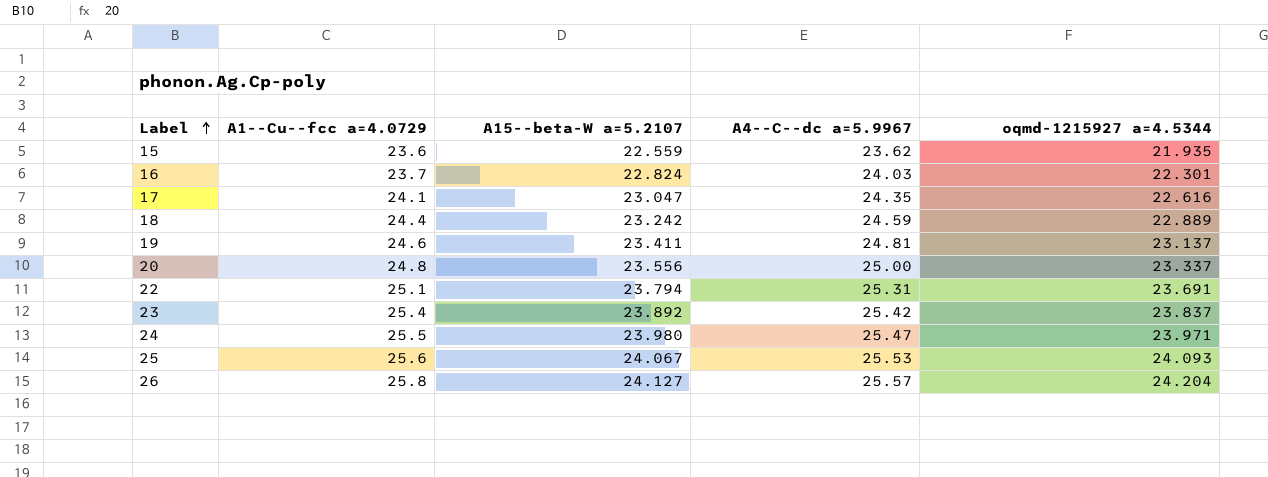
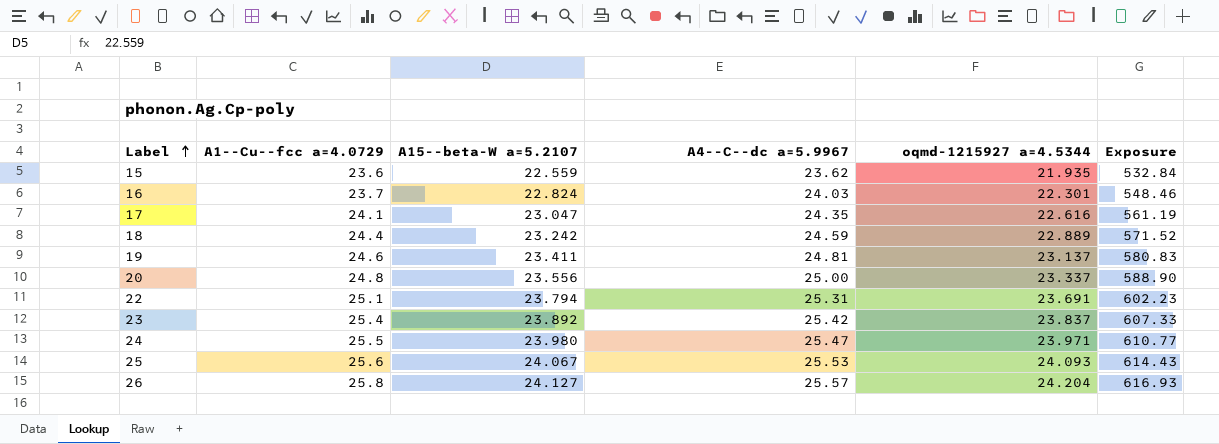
column Exposure | formula: none -> [A15--beta-W a=5.2107] * [A4--C--dc a=5.9967]

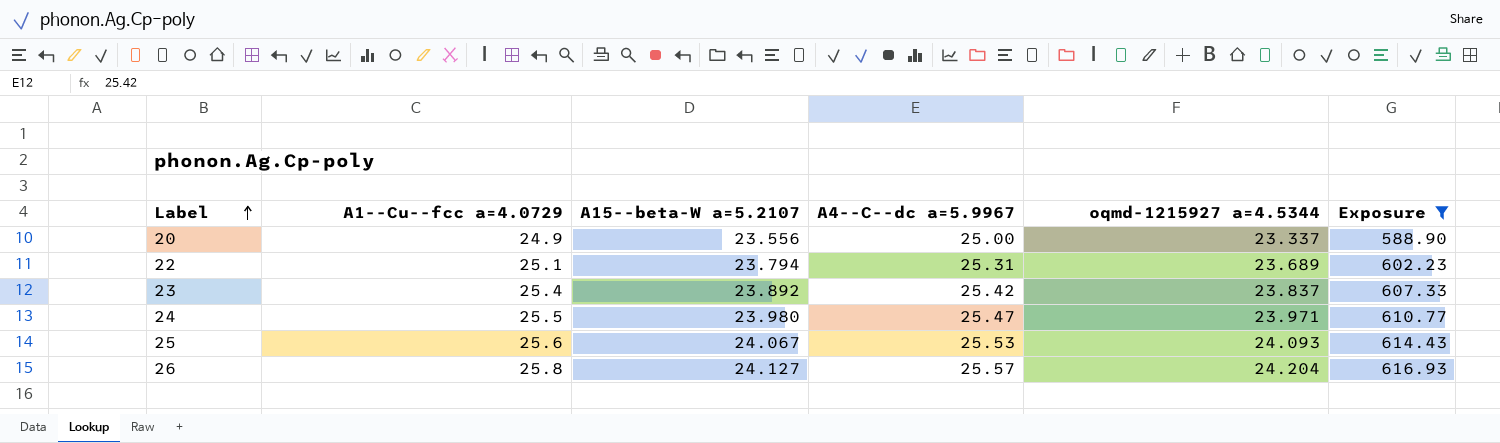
filter: none -> Exposure >= 588.90
20 | A1--Cu--fcc a=4.0729: 24.8 -> 24.9
22 | oqmd-1215927 a=4.5344: 23.691 -> 23.689

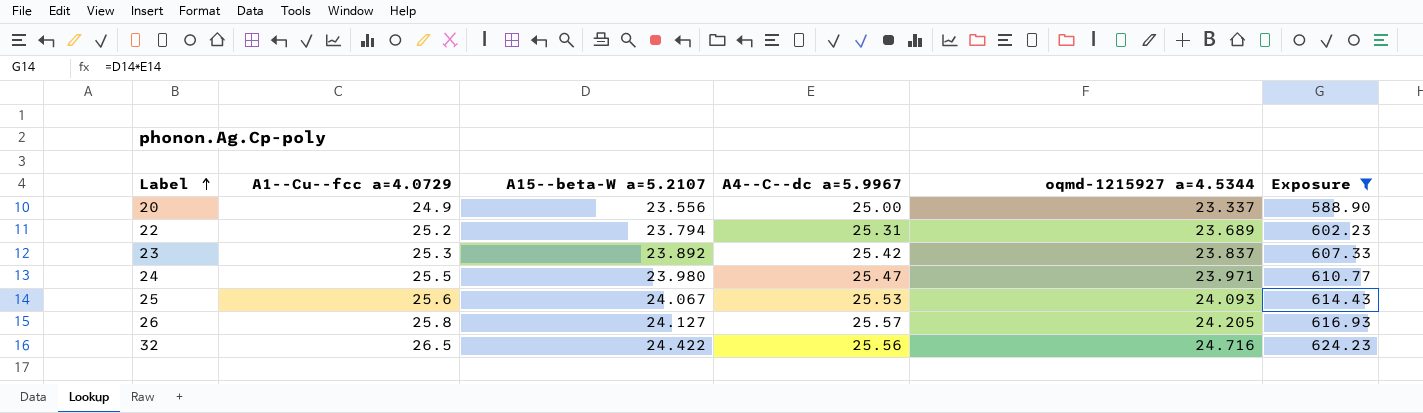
22 | A1--Cu--fcc a=4.0729: 25.1 -> 25.2
23 | A1--Cu--fcc a=4.0729: 25.4 -> 25.3
26 | oqmd-1215927 a=4.5344: 24.204 -> 24.205
row 32: none -> 26.5 | 24.422 | 25.56 | 24.716 | 624.23

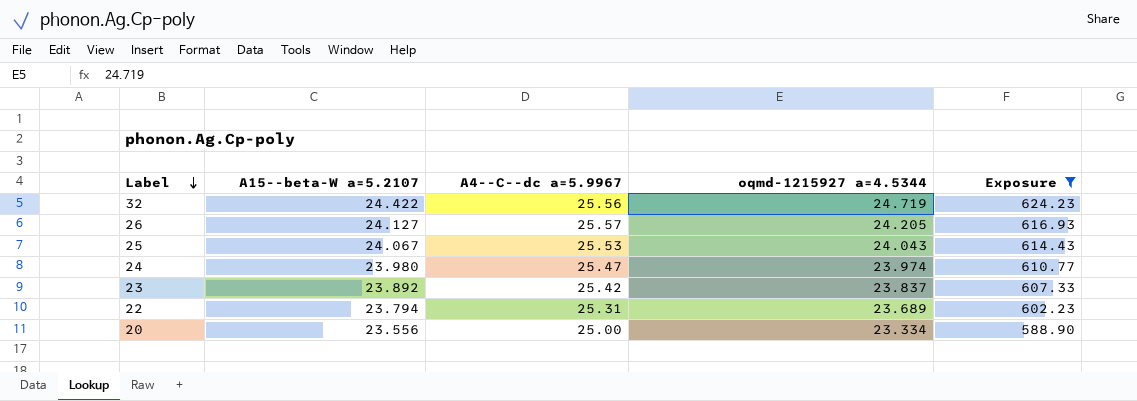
row order: Label ascending -> Label descending
column A1--Cu--fcc a=4.0729 | position: 2 -> none
32 | oqmd-1215927 a=4.5344: 24.716 -> 24.719
25 | oqmd-1215927 a=4.5344: 24.093 -> 24.043
24 | oqmd-1215927 a=4.5344: 23.971 -> 23.974
20 | oqmd-1215927 a=4.5344: 23.337 -> 23.334

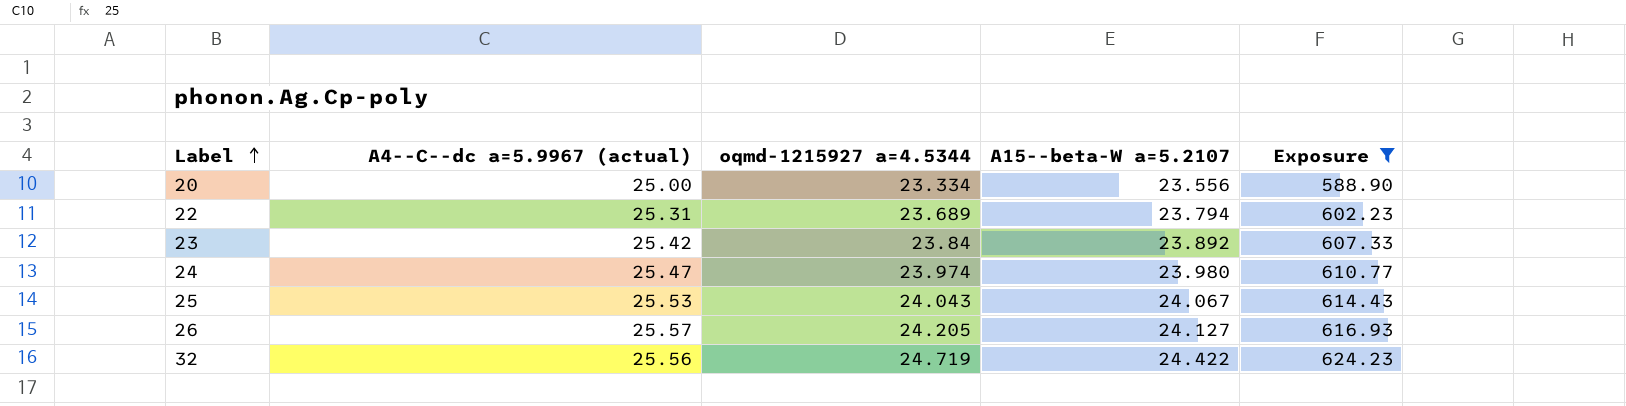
row order: Label descending -> Label ascending
column name: A4--C--dc a=5.9967 -> A4--C--dc a=5.9967 (actual)
column A15--beta-W a=5.2107 | position: 2 -> 4
23 | oqmd-1215927 a=4.5344: 23.837 -> 23.84

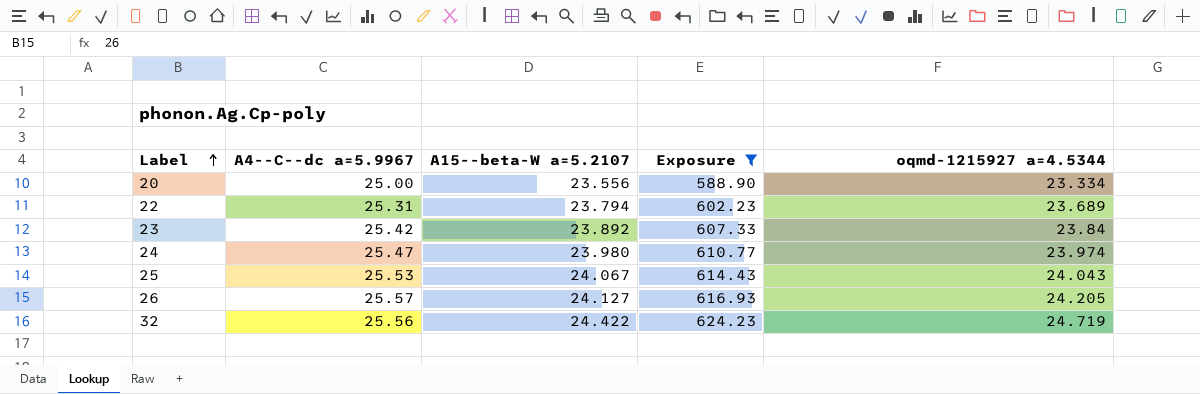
column name: A4--C--dc a=5.9967 (actual) -> A4--C--dc a=5.9967
column oqmd-1215927 a=4.5344 | position: 3 -> 5

